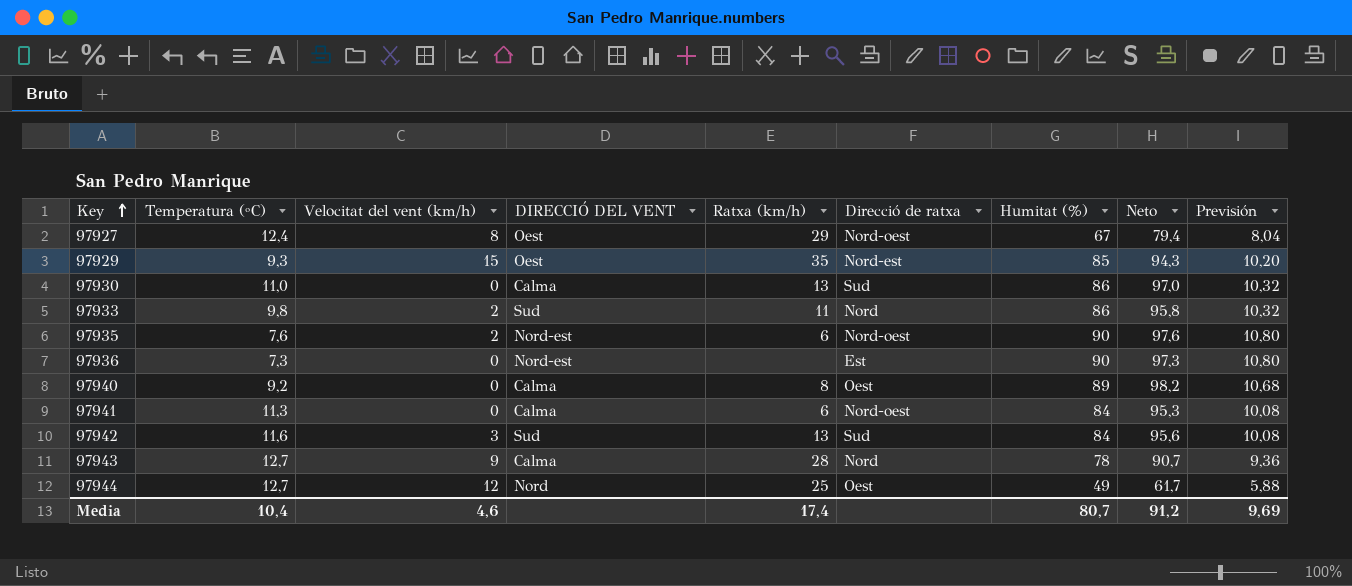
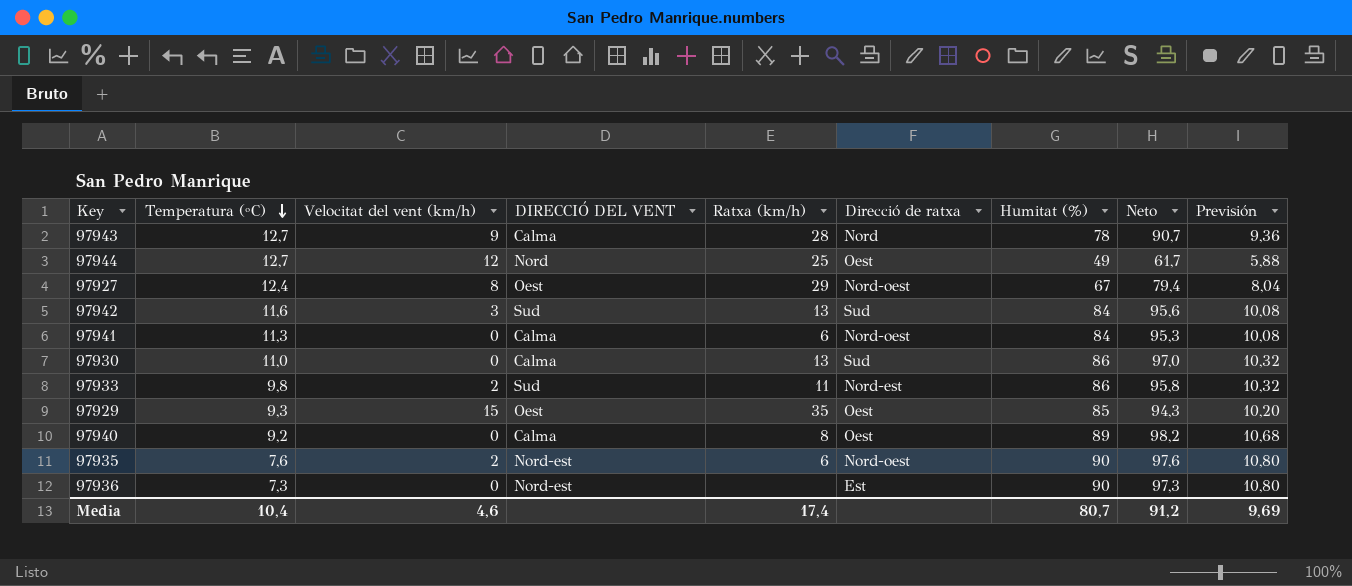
row order: Key ascending -> Temperatura (ºC) descending
97933 | Direcció de ratxa: Nord -> Nord-est
97929 | Direcció de ratxa: Nord-est -> Oest

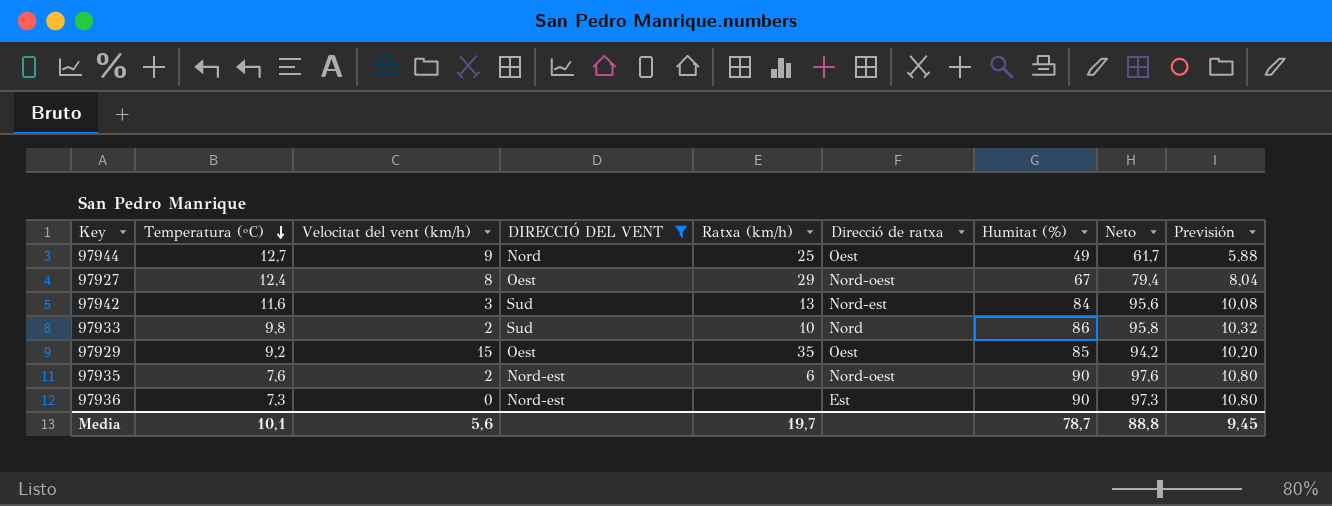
filter: none -> DIRECCIÓ DEL VENT != Calma
97944 | Velocitat del vent (km/h): 12 -> 9
97942 | Direcció de ratxa: Sud -> Nord-est
97933 | Ratxa (km/h): 11 -> 10
97933 | Direcció de ratxa: Nord-est -> Nord
97929 | Temperatura (ºC): 9,3 -> 9,2
97929 | Neto: 94,3 -> 94,2
Media | Temperatura (ºC): 10,4 -> 10,1
Media | Velocitat del vent (km/h): 4,6 -> 5,6
Media | Ratxa (km/h): 17,4 -> 19,7
Media | Humitat (%): 80,7 -> 78,7
Media | Neto: 91,2 -> 88,8
Media | Previsión: 9,69 -> 9,45

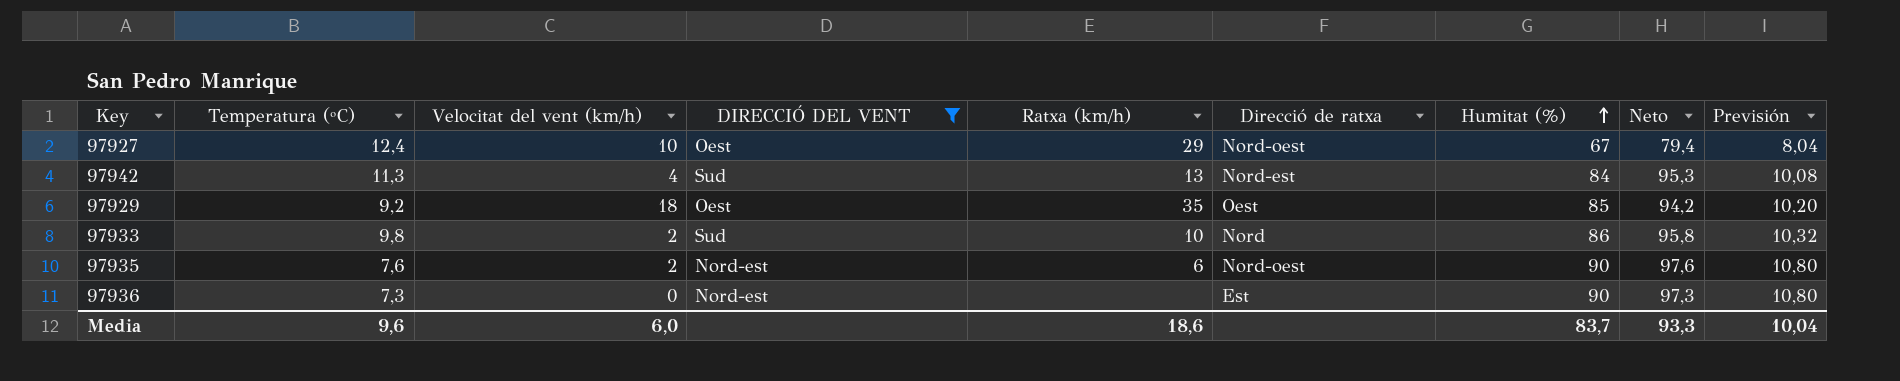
row order: Temperatura (ºC) descending -> Humitat (%) ascending
row 97944: 12,7 | 9 | Nord | 25 | Oest | 49 | 61,7 | 5,88 -> none
97927 | Velocitat del vent (km/h): 8 -> 10
97942 | Temperatura (ºC): 11,6 -> 11,3
97942 | Velocitat del vent (km/h): 3 -> 4
97942 | Neto: 95,6 -> 95,3
97929 | Velocitat del vent (km/h): 15 -> 18
Media | Temperatura (ºC): 10,1 -> 9,6
Media | Velocitat del vent (km/h): 5,6 -> 6,0
Media | Ratxa (km/h): 19,7 -> 18,6
Media | Humitat (%): 78,7 -> 83,7
Media | Neto: 88,8 -> 93,3
Media | Previsión: 9,45 -> 10,04

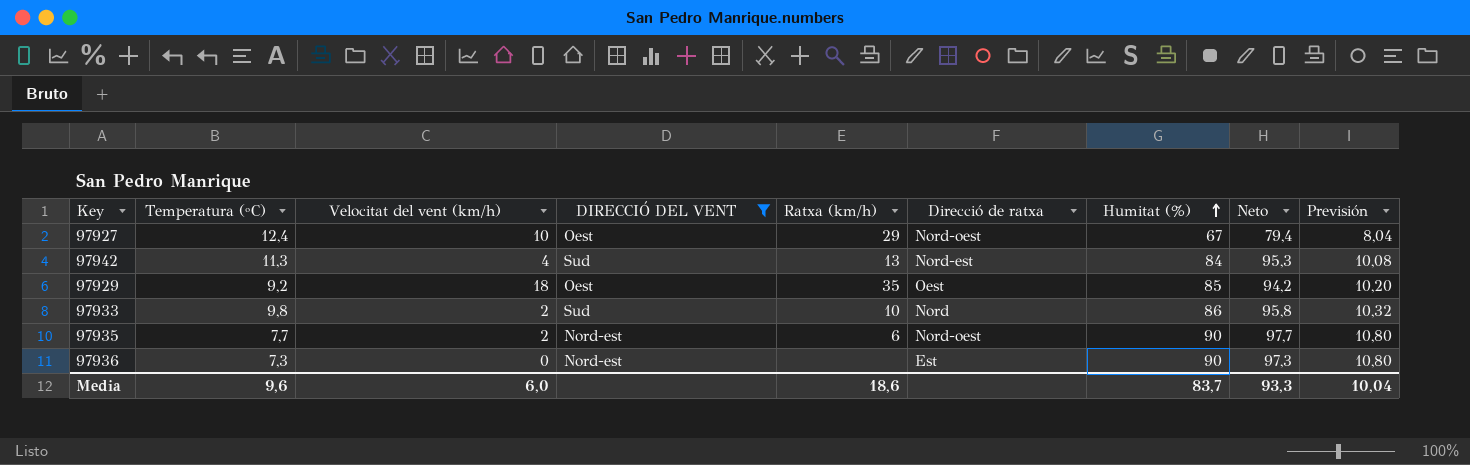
97935 | Temperatura (ºC): 7,6 -> 7,7
97935 | Neto: 97,6 -> 97,7

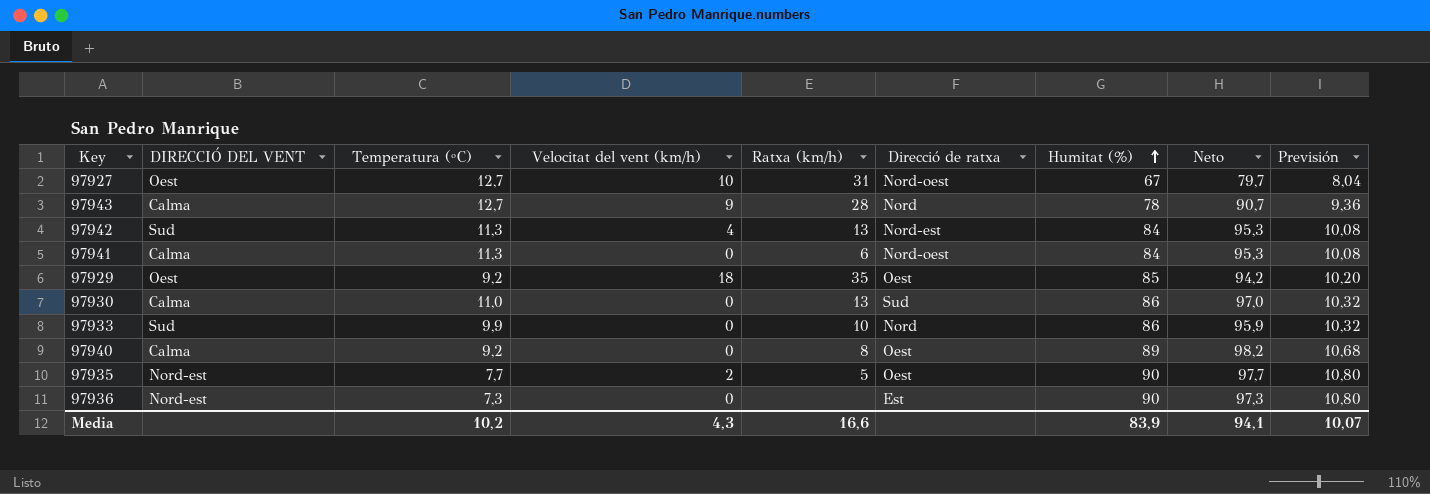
filter: DIRECCIÓ DEL VENT != Calma -> none
column DIRECCIÓ DEL VENT | position: 4 -> 2
97927 | Temperatura (ºC): 12,4 -> 12,7
97927 | Ratxa (km/h): 29 -> 31
97927 | Neto: 79,4 -> 79,7
97933 | Temperatura (ºC): 9,8 -> 9,9
97933 | Velocitat del vent (km/h): 2 -> 0
97933 | Neto: 95,8 -> 95,9
97935 | Ratxa (km/h): 6 -> 5
97935 | Direcció de ratxa: Nord-oest -> Oest
Media | Temperatura (ºC): 9,6 -> 10,2
Media | Velocitat del vent (km/h): 6,0 -> 4,3
Media | Ratxa (km/h): 18,6 -> 16,6
Media | Humitat (%): 83,7 -> 83,9
Media | Neto: 93,3 -> 94,1
Media | Previsión: 10,04 -> 10,07

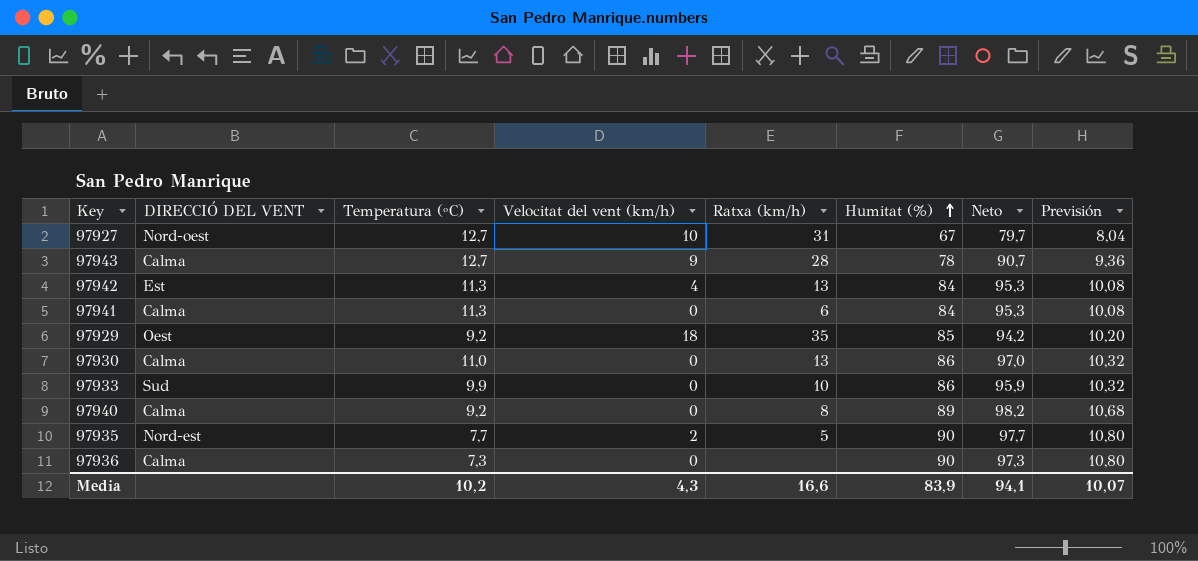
column Direcció de ratxa | position: 6 -> none
97927 | DIRECCIÓ DEL VENT: Oest -> Nord-oest
97942 | DIRECCIÓ DEL VENT: Sud -> Est
97936 | DIRECCIÓ DEL VENT: Nord-est -> Calma

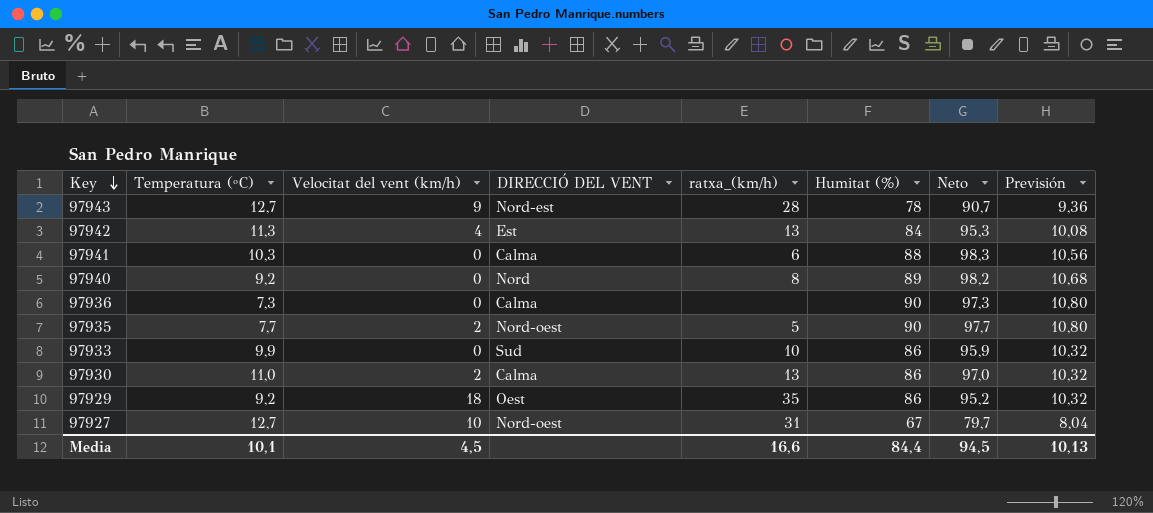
row order: Humitat (%) ascending -> Key descending
column DIRECCIÓ DEL VENT | position: 2 -> 4
column name: Ratxa (km/h) -> ratxa_(km/h)
97943 | DIRECCIÓ DEL VENT: Calma -> Nord-est
97941 | Temperatura (ºC): 11,3 -> 10,3
97941 | Humitat (%): 84 -> 88
97941 | Neto: 95,3 -> 98,3
97941 | Previsión: 10,08 -> 10,56
97940 | DIRECCIÓ DEL VENT: Calma -> Nord
97935 | DIRECCIÓ DEL VENT: Nord-est -> Nord-oest
97930 | Velocitat del vent (km/h): 0 -> 2
97929 | Humitat (%): 85 -> 86
97929 | Neto: 94,2 -> 95,2
97929 | Previsión: 10,20 -> 10,32
Media | Temperatura (ºC): 10,2 -> 10,1
Media | Velocitat del vent (km/h): 4,3 -> 4,5
Media | Humitat (%): 83,9 -> 84,4
Media | Neto: 94,1 -> 94,5
Media | Previsión: 10,07 -> 10,13

